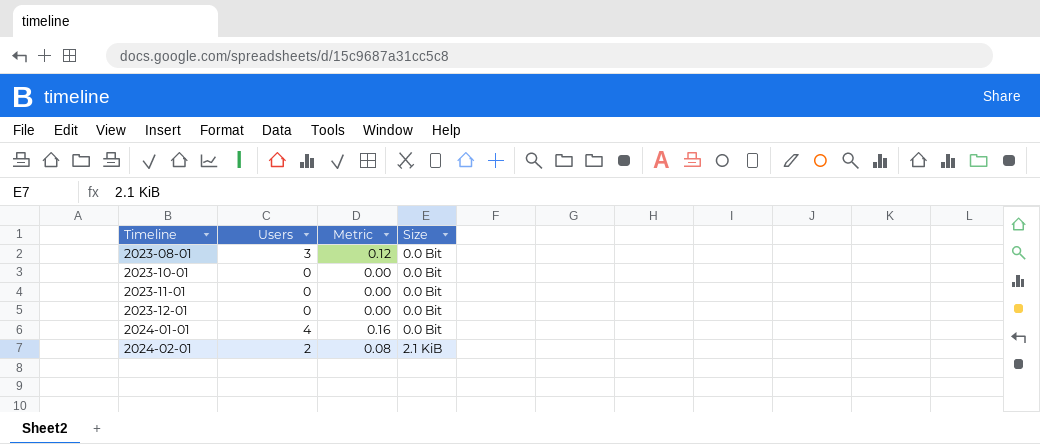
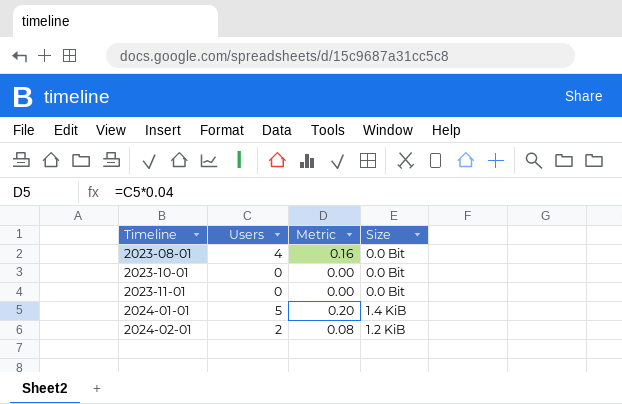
row 2023-12-01: 0 | 0.00 | 0.0 Bit -> none
2023-08-01 | Users: 3 -> 4
2023-08-01 | Metric: 0.12 -> 0.16
2024-01-01 | Users: 4 -> 5
2024-01-01 | Metric: 0.16 -> 0.20
2024-01-01 | Size: 0.0 Bit -> 1.4 KiB
2024-02-01 | Size: 2.1 KiB -> 1.2 KiB

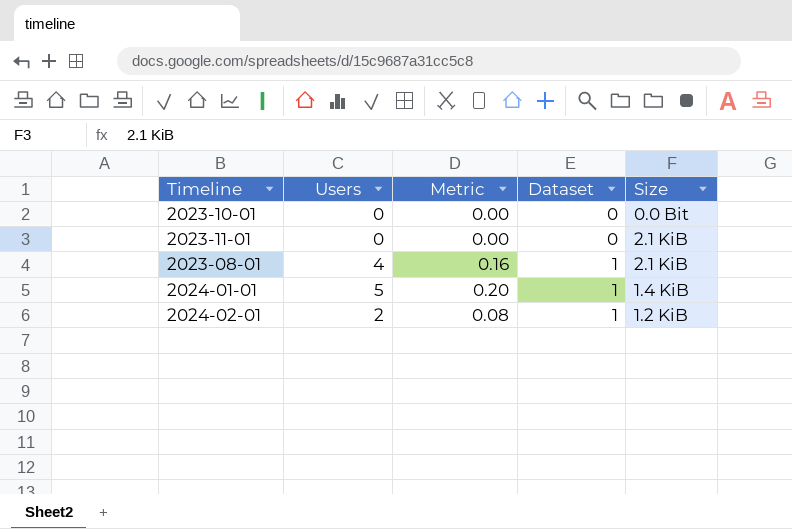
row order: Timeline ascending -> Dataset ascending
column Dataset | position: none -> 4
2023-11-01 | Size: 0.0 Bit -> 2.1 KiB
2023-08-01 | Size: 0.0 Bit -> 2.1 KiB

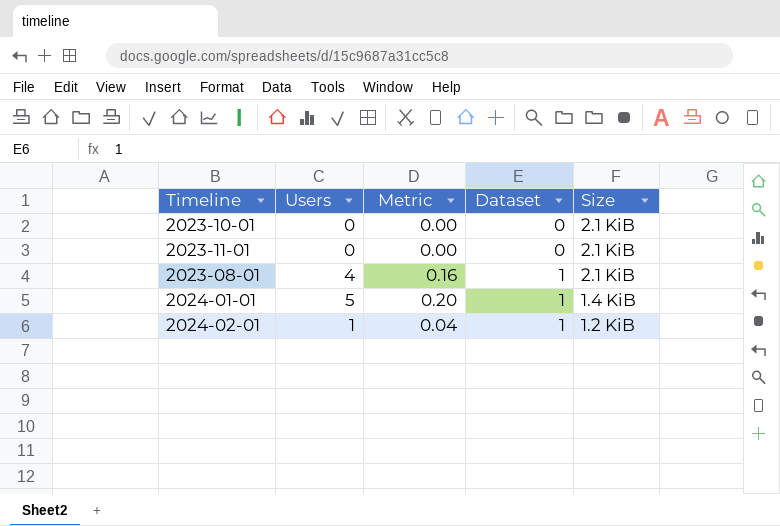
2023-10-01 | Size: 0.0 Bit -> 2.1 KiB
2024-02-01 | Users: 2 -> 1
2024-02-01 | Metric: 0.08 -> 0.04

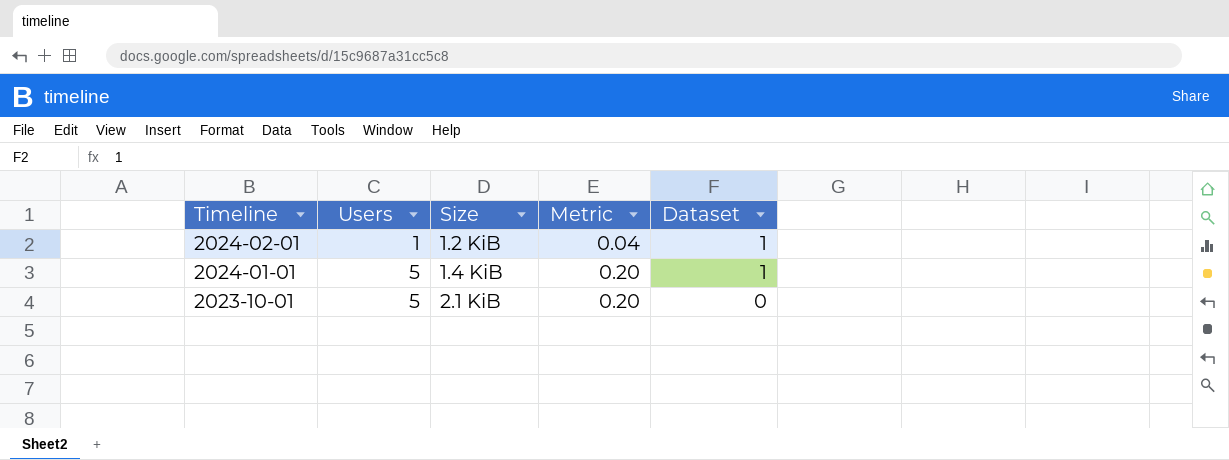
row order: Dataset ascending -> Timeline descending
column Size | position: 5 -> 3
row 2023-11-01: 0 | 0.00 | 0 | 2.1 KiB -> none
row 2023-08-01: 4 | 0.16 | 1 | 2.1 KiB -> none
2023-10-01 | Users: 0 -> 5
2023-10-01 | Metric: 0.00 -> 0.20

